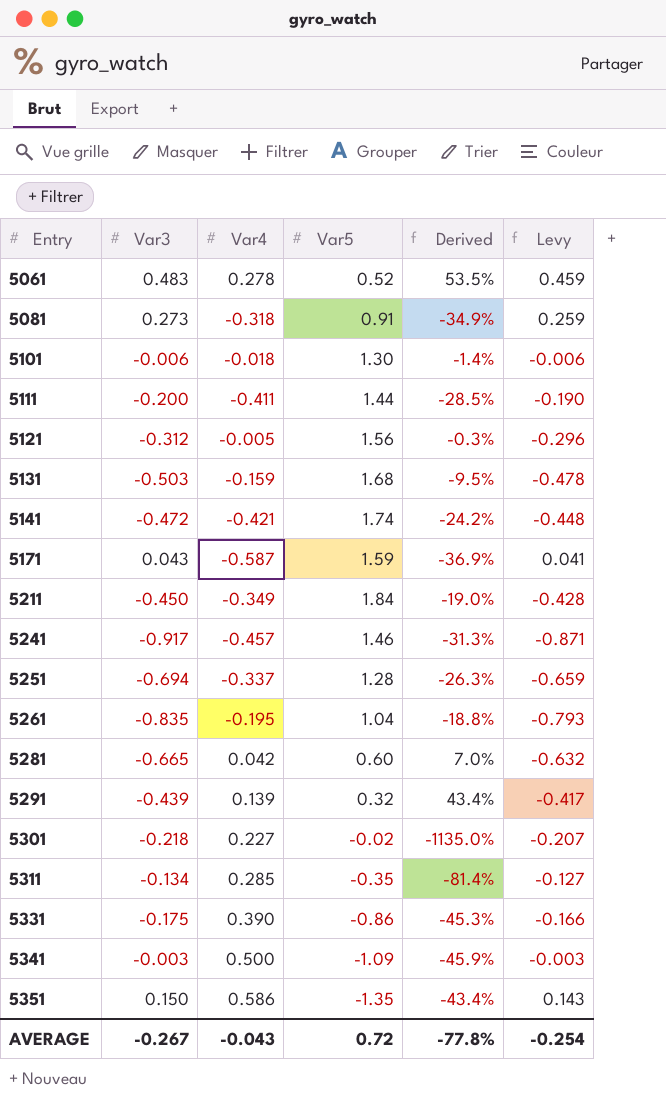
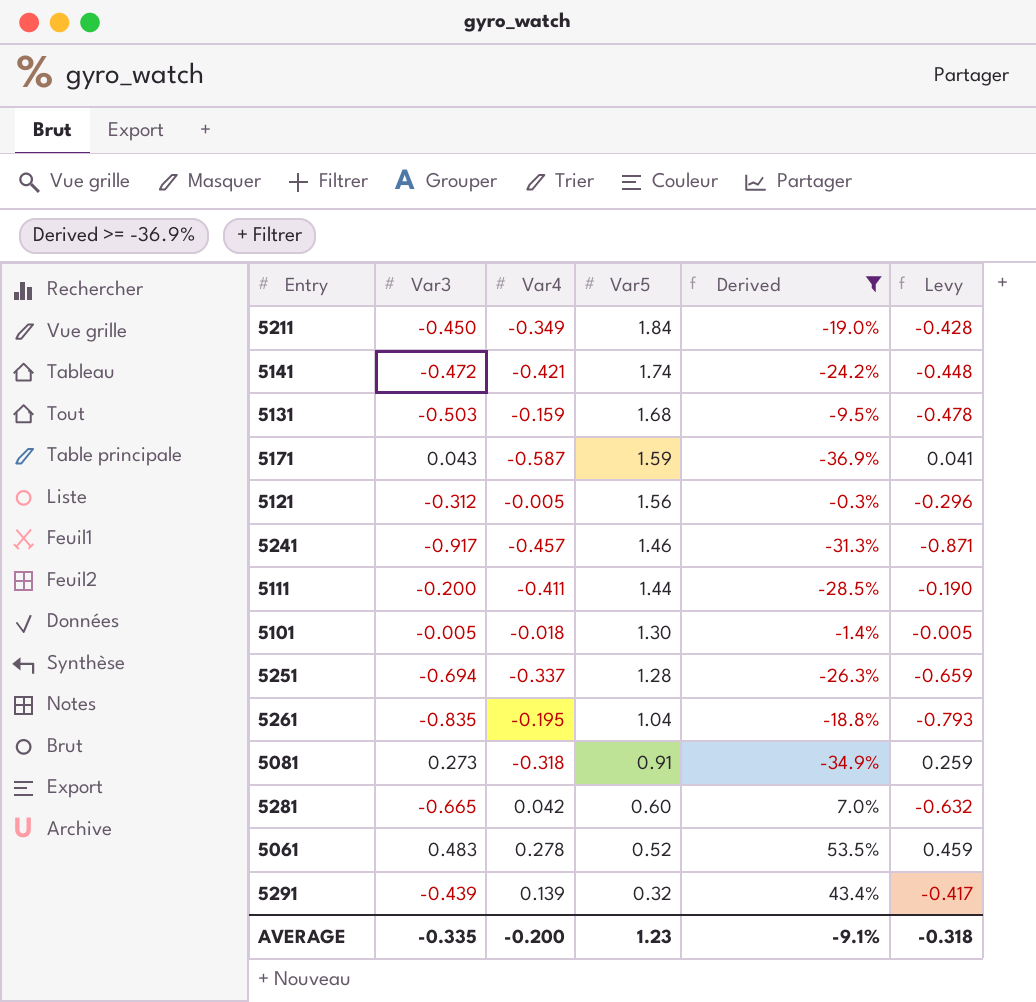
filter: none -> Derived >= -36.9%
row order: Entry ascending -> Var5 descending
5101 | Var3: -0.006 -> -0.005
5101 | Levy: -0.006 -> -0.005
AVERAGE | Var3: -0.267 -> -0.335
AVERAGE | Var4: -0.043 -> -0.200
AVERAGE | Var5: 0.72 -> 1.23
AVERAGE | Derived: -77.8% -> -9.1%
AVERAGE | Levy: -0.254 -> -0.318

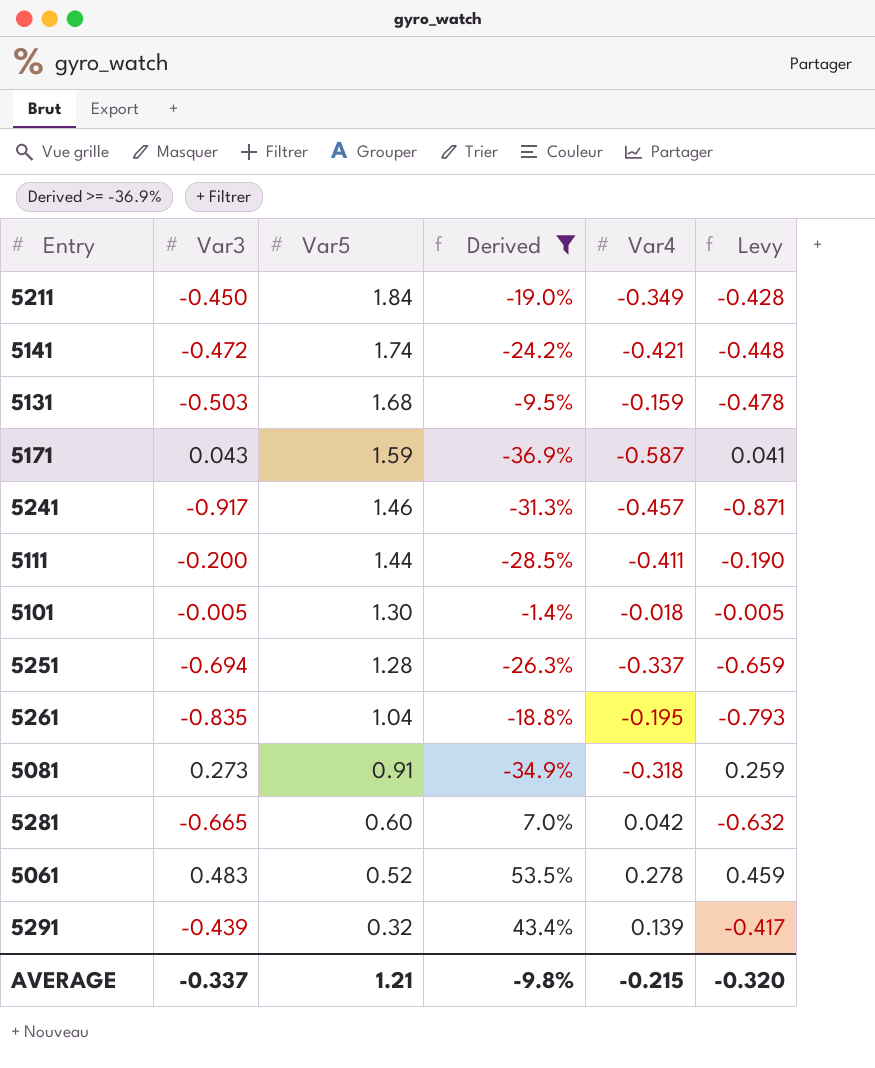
column Var4 | position: 3 -> 5
row 5121: -0.312 | -0.005 | 1.56 | -0.3% | -0.296 -> none
AVERAGE | Var3: -0.335 -> -0.337
AVERAGE | Var5: 1.23 -> 1.21
AVERAGE | Derived: -9.1% -> -9.8%
AVERAGE | Var4: -0.200 -> -0.215
AVERAGE | Levy: -0.318 -> -0.320

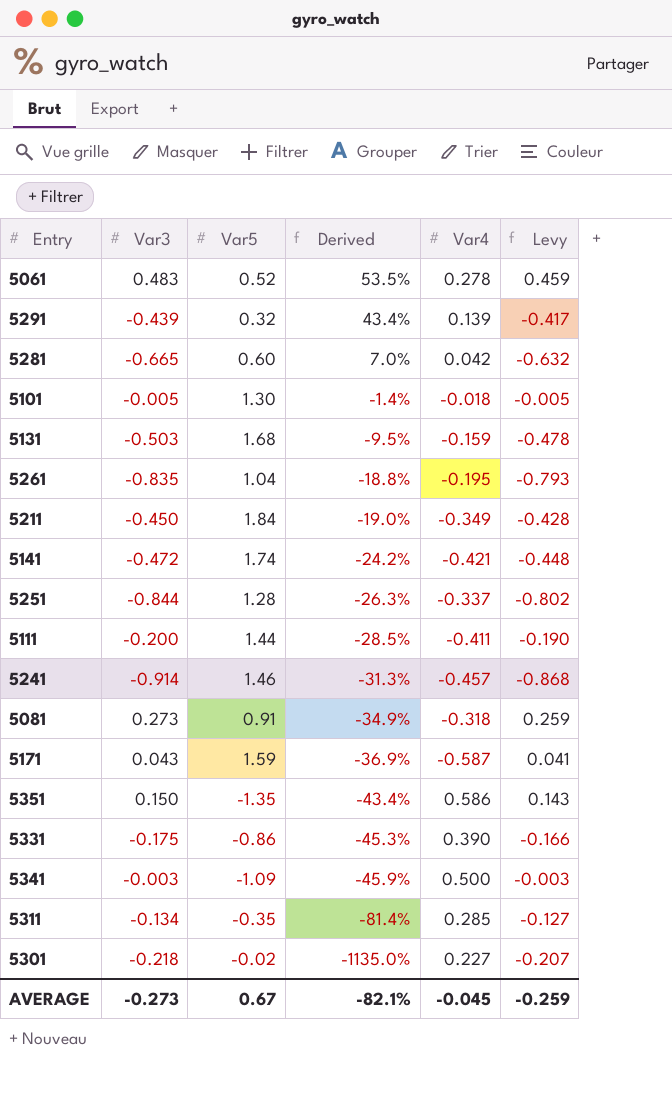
filter: Derived >= -36.9% -> none
row order: Var5 descending -> Derived descending
5251 | Var3: -0.694 -> -0.844
5251 | Levy: -0.659 -> -0.802
5241 | Var3: -0.917 -> -0.914
5241 | Levy: -0.871 -> -0.868
AVERAGE | Var3: -0.337 -> -0.273
AVERAGE | Var5: 1.21 -> 0.67
AVERAGE | Derived: -9.8% -> -82.1%
AVERAGE | Var4: -0.215 -> -0.045
AVERAGE | Levy: -0.320 -> -0.259

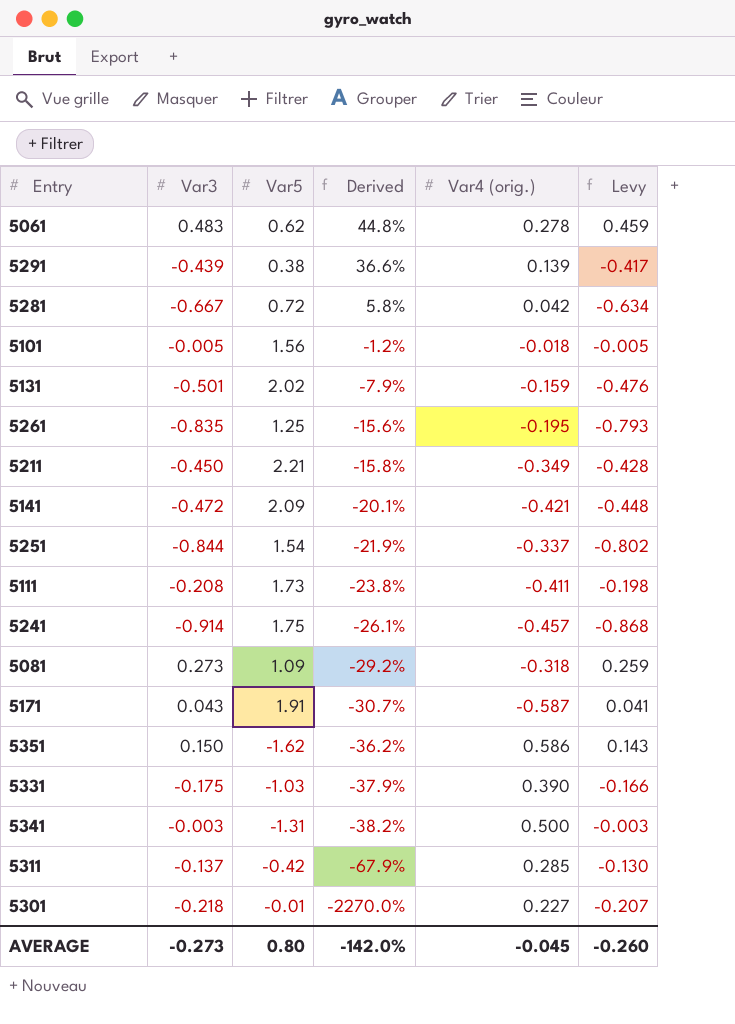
column name: Var4 -> Var4 (orig.)
5061 | Var5: 0.52 -> 0.62
5061 | Derived: 53.5% -> 44.8%
5291 | Var5: 0.32 -> 0.38
5291 | Derived: 43.4% -> 36.6%
5281 | Var3: -0.665 -> -0.667
5281 | Var5: 0.60 -> 0.72
5281 | Derived: 7.0% -> 5.8%
5281 | Levy: -0.632 -> -0.634
5101 | Var5: 1.30 -> 1.56
5101 | Derived: -1.4% -> -1.2%
5131 | Var3: -0.503 -> -0.501
5131 | Var5: 1.68 -> 2.02
5131 | Derived: -9.5% -> -7.9%
5131 | Levy: -0.478 -> -0.476
5261 | Var5: 1.04 -> 1.25
5261 | Derived: -18.8% -> -15.6%
5211 | Var5: 1.84 -> 2.21
5211 | Derived: -19.0% -> -15.8%
5141 | Var5: 1.74 -> 2.09
5141 | Derived: -24.2% -> -20.1%
5251 | Var5: 1.28 -> 1.54
5251 | Derived: -26.3% -> -21.9%
5111 | Var3: -0.200 -> -0.208
5111 | Var5: 1.44 -> 1.73
5111 | Derived: -28.5% -> -23.8%
5111 | Levy: -0.190 -> -0.198
5241 | Var5: 1.46 -> 1.75
5241 | Derived: -31.3% -> -26.1%
5081 | Var5: 0.91 -> 1.09
5081 | Derived: -34.9% -> -29.2%
5171 | Var5: 1.59 -> 1.91
5171 | Derived: -36.9% -> -30.7%
5351 | Var5: -1.35 -> -1.62
5351 | Derived: -43.4% -> -36.2%
5331 | Var5: -0.86 -> -1.03
5331 | Derived: -45.3% -> -37.9%
5341 | Var5: -1.09 -> -1.31
5341 | Derived: -45.9% -> -38.2%
5311 | Var3: -0.134 -> -0.137
5311 | Var5: -0.35 -> -0.42
5311 | Derived: -81.4% -> -67.9%
5311 | Levy: -0.127 -> -0.130
5301 | Var5: -0.02 -> -0.01
5301 | Derived: -1135.0% -> -2270.0%
AVERAGE | Var5: 0.67 -> 0.80
AVERAGE | Derived: -82.1% -> -142.0%
AVERAGE | Levy: -0.259 -> -0.260

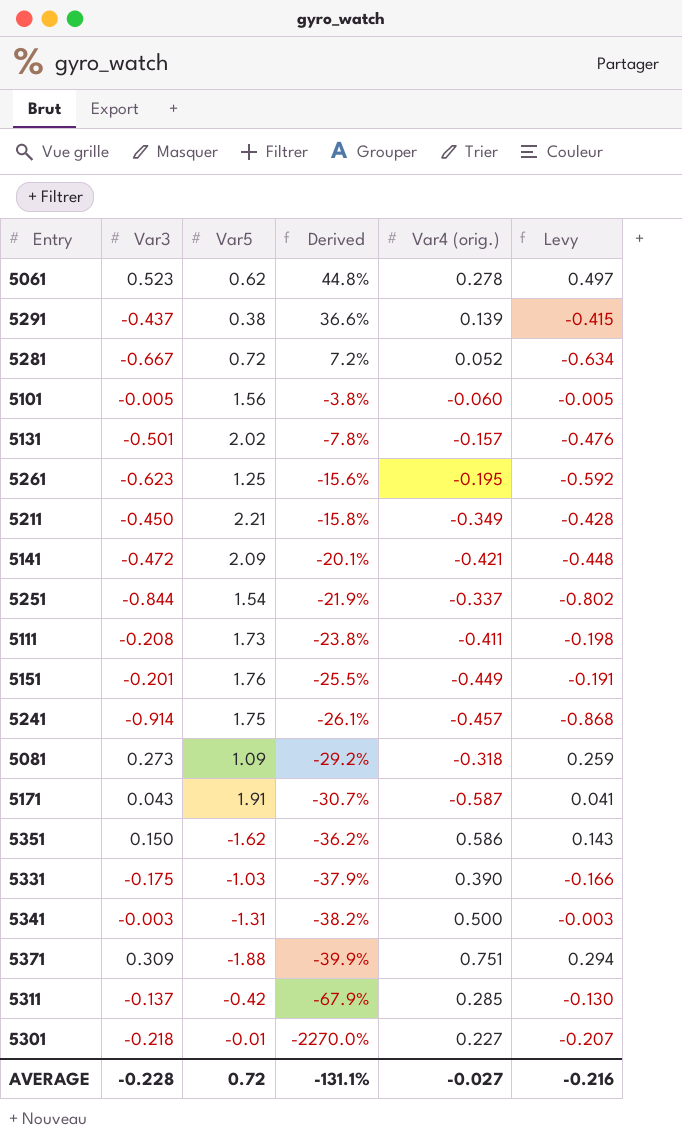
5061 | Var3: 0.483 -> 0.523
5061 | Levy: 0.459 -> 0.497
5291 | Var3: -0.439 -> -0.437
5291 | Levy: -0.417 -> -0.415
5281 | Derived: 5.8% -> 7.2%
5281 | Var4 (orig.): 0.042 -> 0.052
5101 | Derived: -1.2% -> -3.8%
5101 | Var4 (orig.): -0.018 -> -0.060
5131 | Derived: -7.9% -> -7.8%
5131 | Var4 (orig.): -0.159 -> -0.157
5261 | Var3: -0.835 -> -0.623
5261 | Levy: -0.793 -> -0.592
row 5151: none -> -0.201 | 1.76 | -25.5% | -0.449 | -0.191
row 5371: none -> 0.309 | -1.88 | -39.9% | 0.751 | 0.294
AVERAGE | Var3: -0.273 -> -0.228
AVERAGE | Var5: 0.80 -> 0.72
AVERAGE | Derived: -142.0% -> -131.1%
AVERAGE | Var4 (orig.): -0.045 -> -0.027
AVERAGE | Levy: -0.260 -> -0.216

